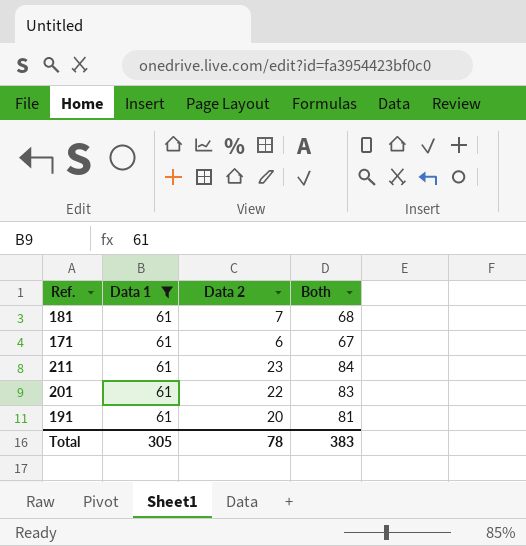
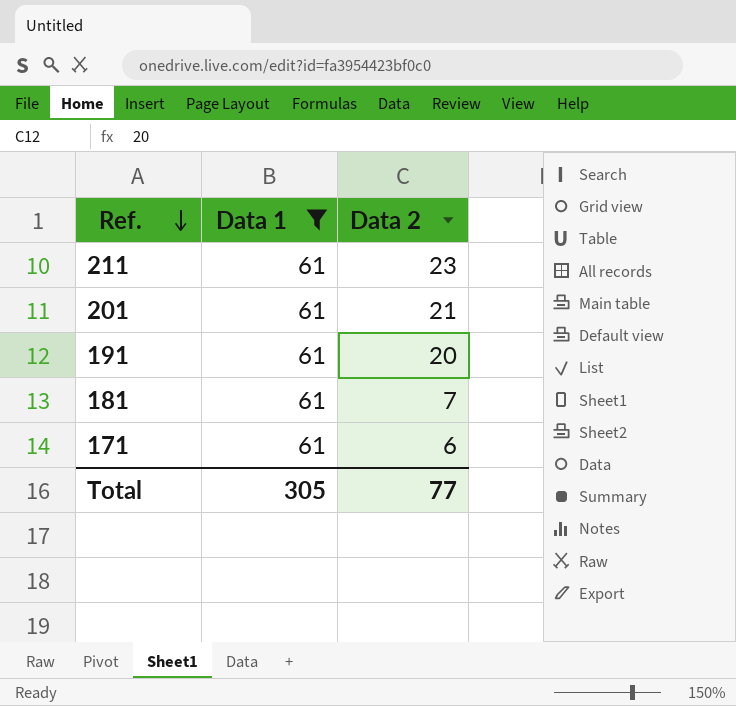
row order: none -> Ref. descending
column Both | formula: [Data 1] + [Data 2] -> none
201 | Data 2: 22 -> 21
Total | Data 2: 78 -> 77

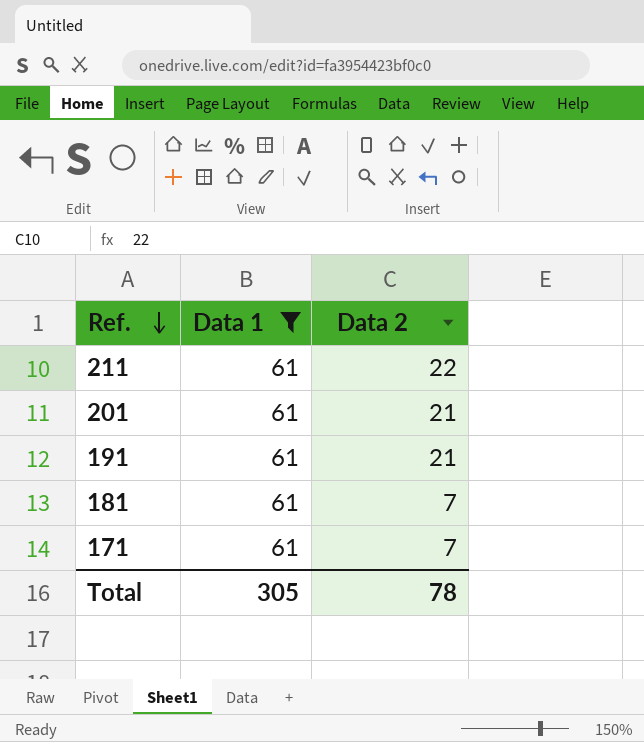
211 | Data 2: 23 -> 22
191 | Data 2: 20 -> 21
171 | Data 2: 6 -> 7
Total | Data 2: 77 -> 78

